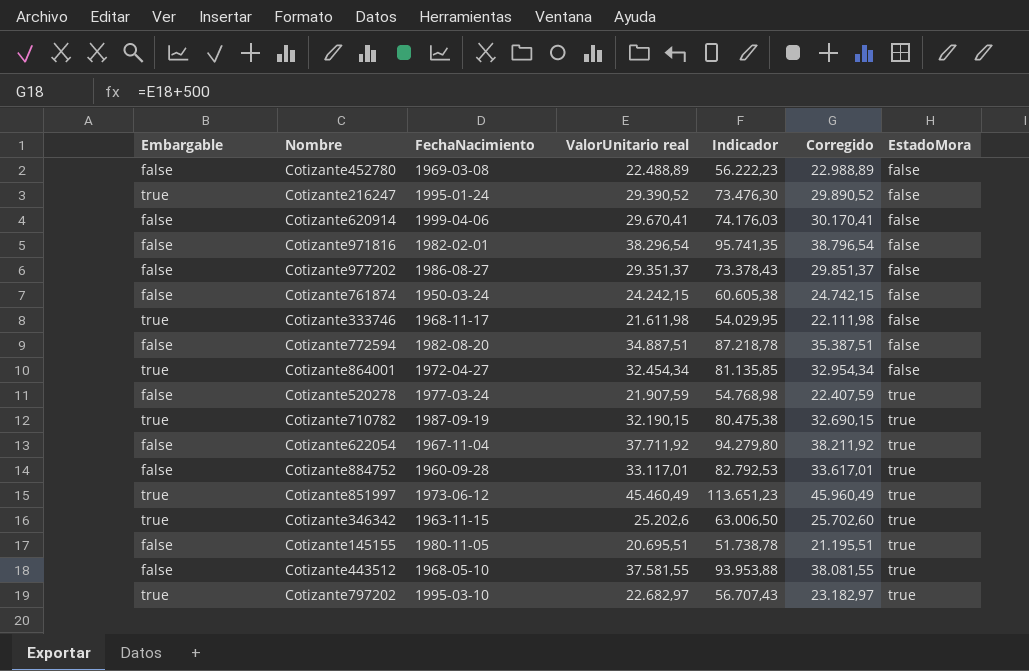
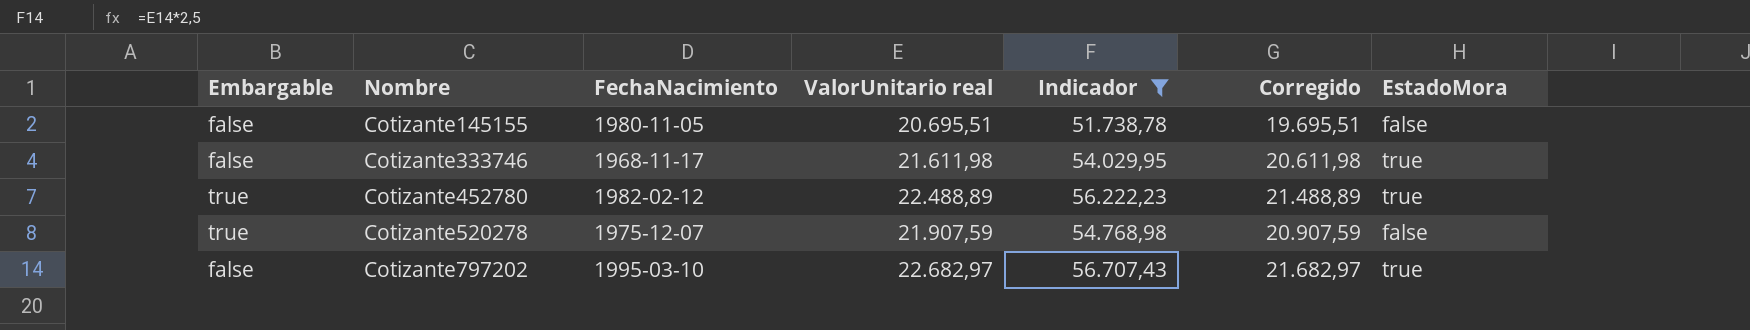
filter: none -> Indicador <= 56.707,43
row order: EstadoMora ascending -> Nombre ascending
column Corregido | formula: [ValorUnitario real] + 500 -> [ValorUnitario real] - 1000
Cotizante145155 | EstadoMora: true -> false
Cotizante333746 | Embargable: true -> false
Cotizante333746 | EstadoMora: false -> true
Cotizante452780 | Embargable: false -> true
Cotizante452780 | FechaNacimiento: 1969-03-08 -> 1982-02-12
Cotizante452780 | EstadoMora: false -> true
Cotizante520278 | Embargable: false -> true
Cotizante520278 | FechaNacimiento: 1977-03-24 -> 1975-12-07
Cotizante520278 | EstadoMora: true -> false
Cotizante797202 | Embargable: true -> false

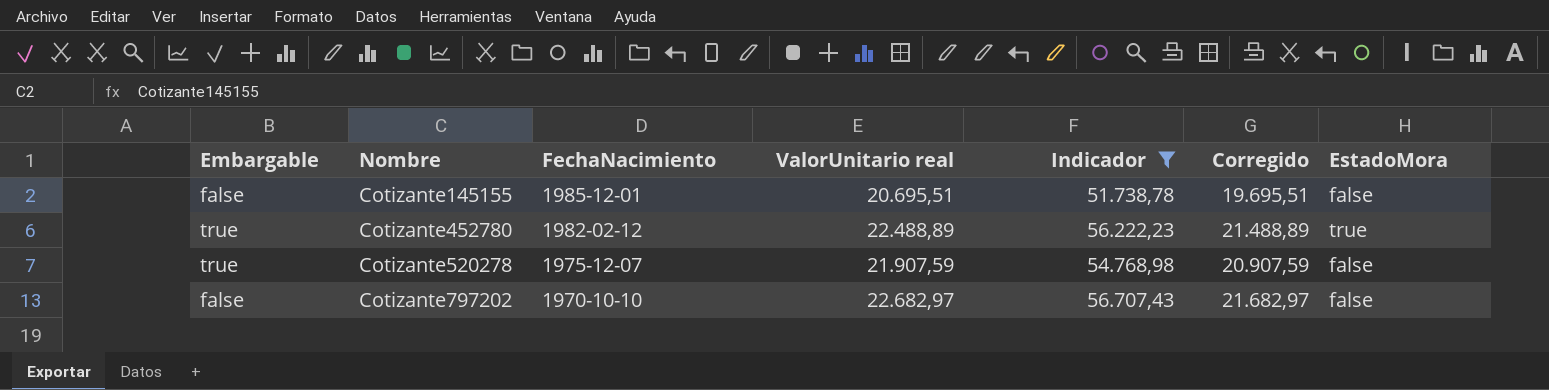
row Cotizante333746: false | 1968-11-17 | 21.611,98 | 54.029,95 | 20.611,98 | true -> none
Cotizante145155 | FechaNacimiento: 1980-11-05 -> 1985-12-01
Cotizante797202 | FechaNacimiento: 1995-03-10 -> 1970-10-10
Cotizante797202 | EstadoMora: true -> false

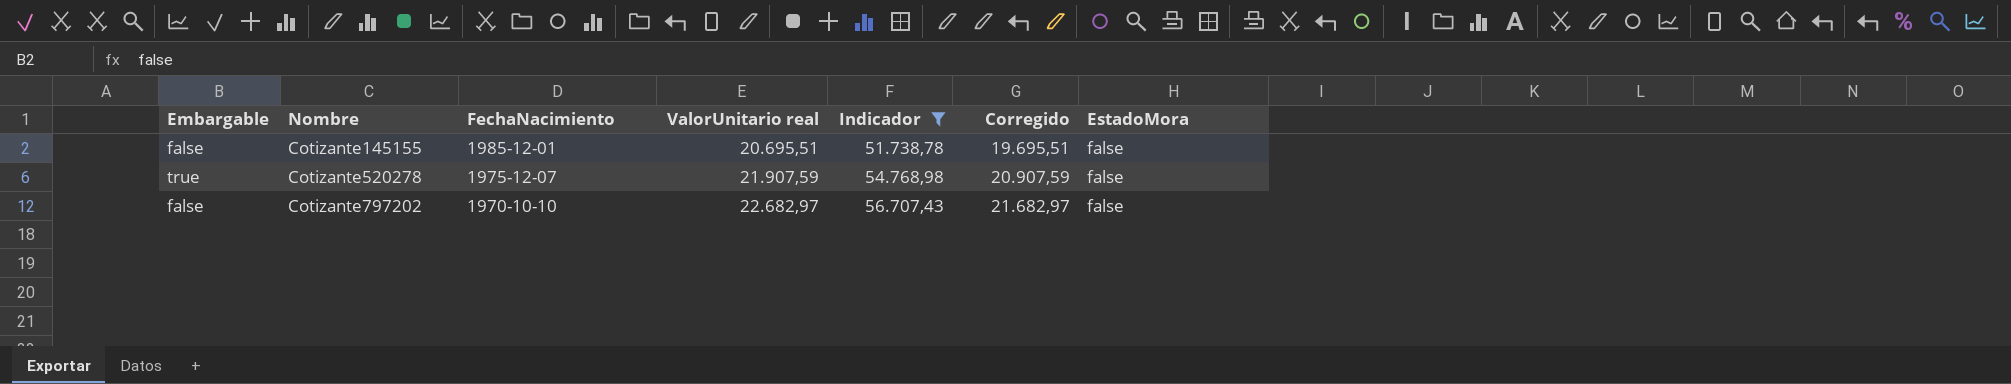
row Cotizante452780: true | 1982-02-12 | 22.488,89 | 56.222,23 | 21.488,89 | true -> none

